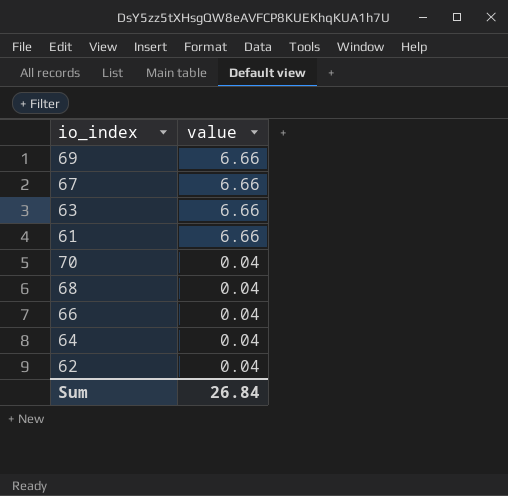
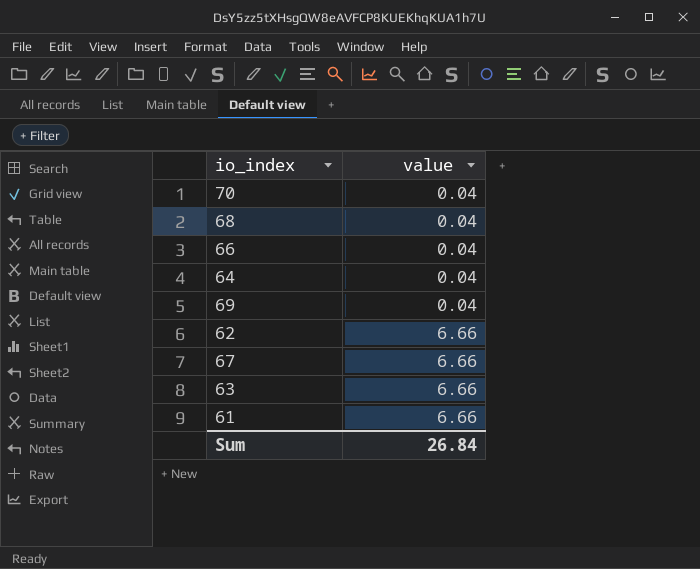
row order: value descending -> value ascending
69 | value: 6.66 -> 0.04
62 | value: 0.04 -> 6.66

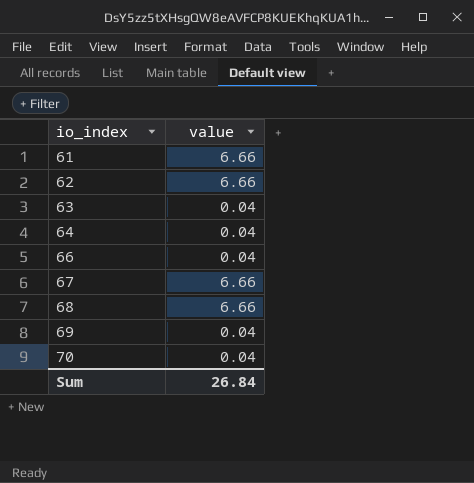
row order: value ascending -> io_index ascending
63 | value: 6.66 -> 0.04
68 | value: 0.04 -> 6.66

